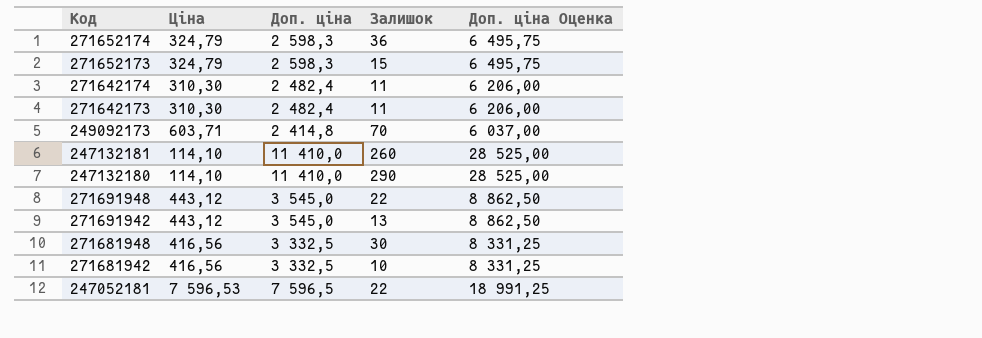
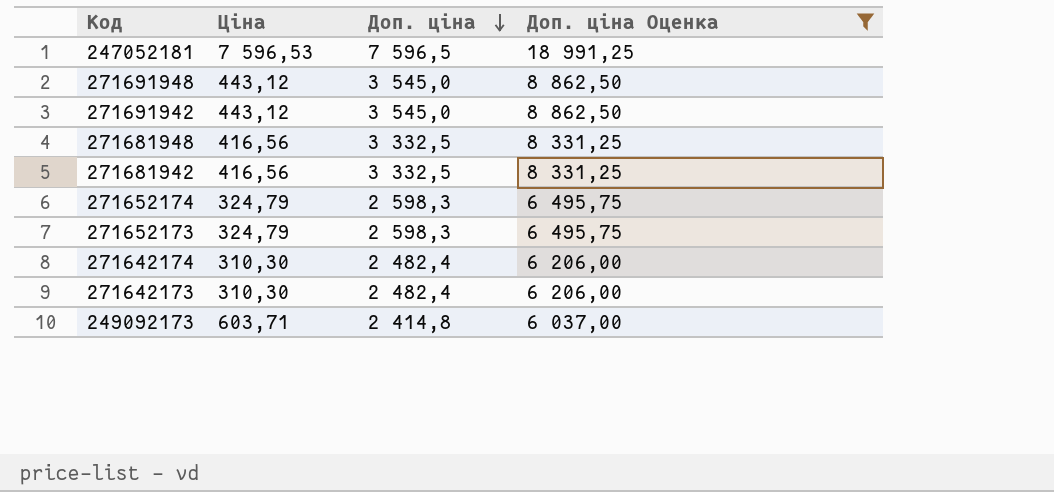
filter: none -> Доп. ціна Оценка != 28 525,00
row order: none -> Доп. ціна descending
column Залишок | position: 4 -> none

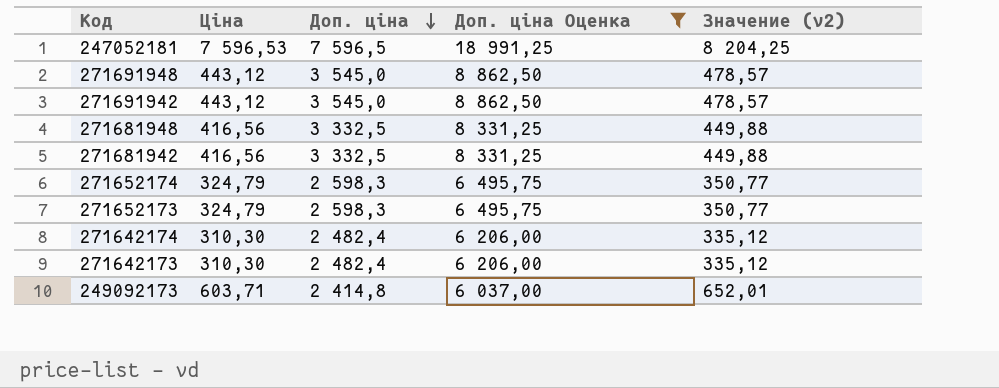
column Значение (v2) | formula: none -> [Ціна] * 1,08

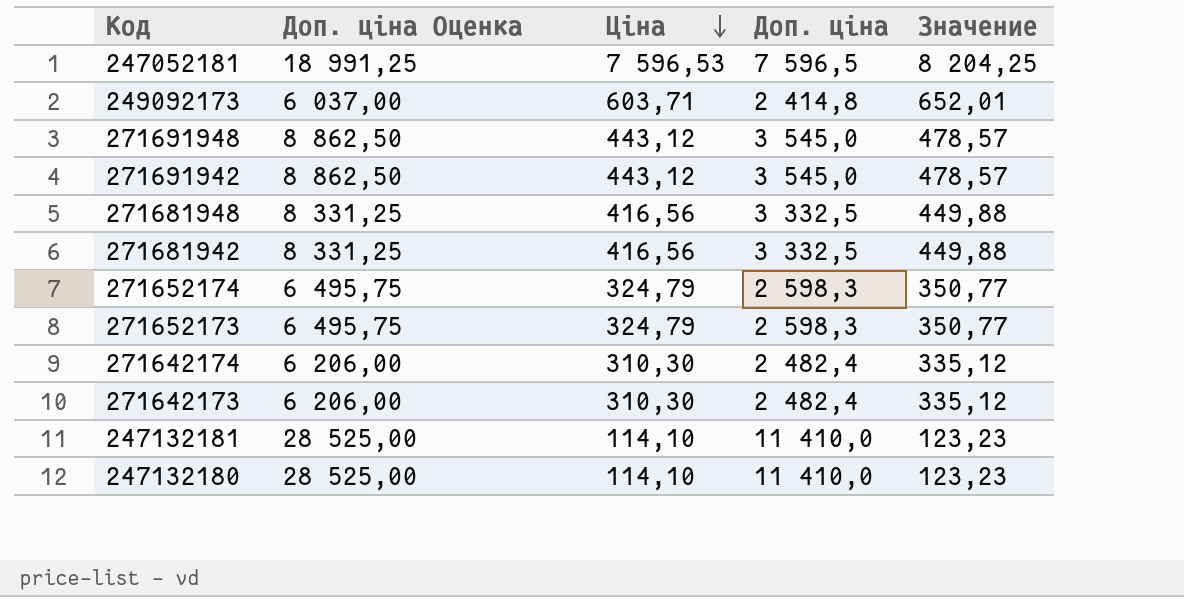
filter: Доп. ціна Оценка != 28 525,00 -> none
row order: Доп. ціна descending -> Ціна descending
column Доп. ціна Оценка | position: 4 -> 2
column name: Значение (v2) -> Значение

